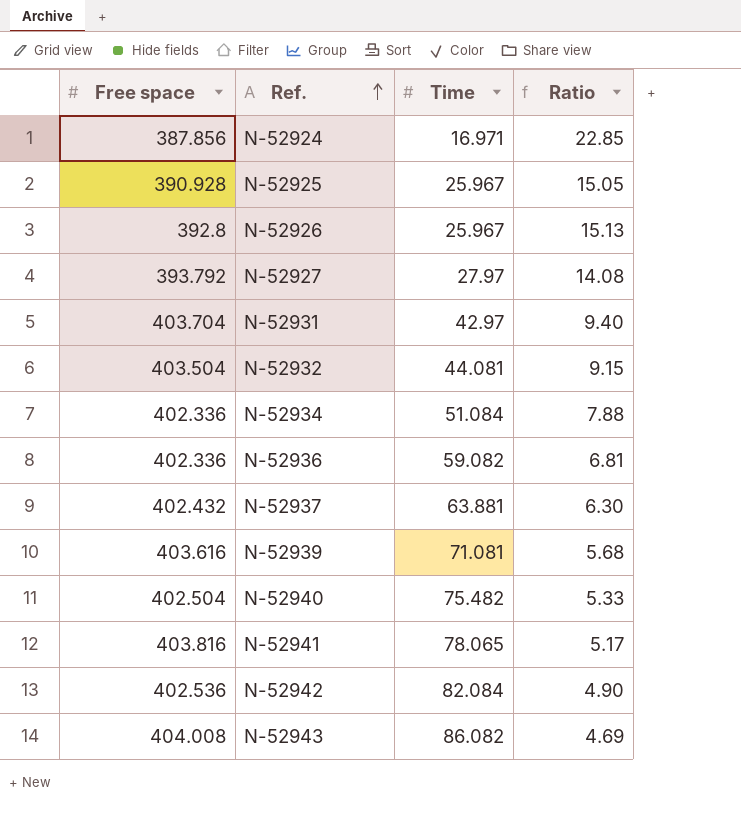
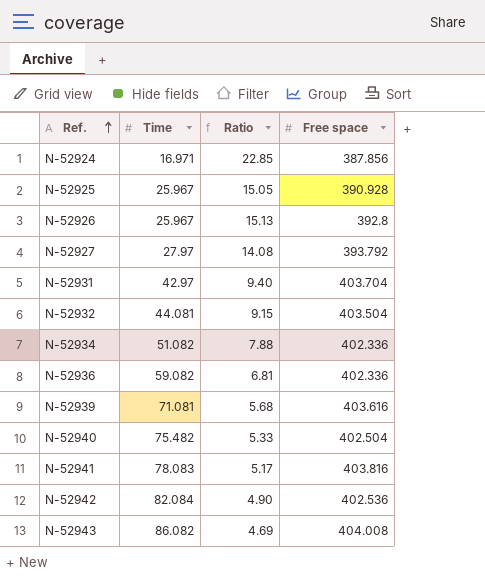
column Free space | position: 1 -> 4
row N-52937: 402.432 | 63.881 | 6.30 -> none
N-52934 | Time: 51.084 -> 51.082
N-52941 | Time: 78.065 -> 78.083

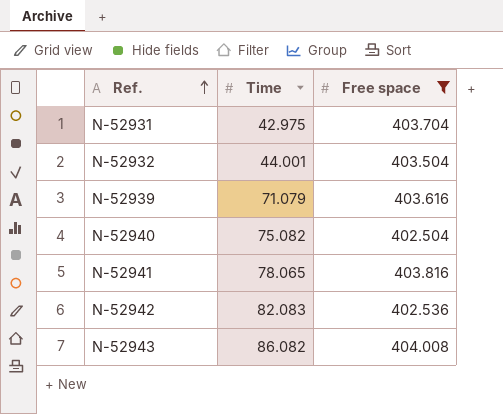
filter: none -> Free space >= 402.504
column Ratio | formula: [Free space] / [Time] -> none
N-52931 | Time: 42.97 -> 42.975
N-52932 | Time: 44.081 -> 44.001
N-52939 | Time: 71.081 -> 71.079
N-52940 | Time: 75.482 -> 75.082
N-52941 | Time: 78.083 -> 78.065
N-52942 | Time: 82.084 -> 82.083

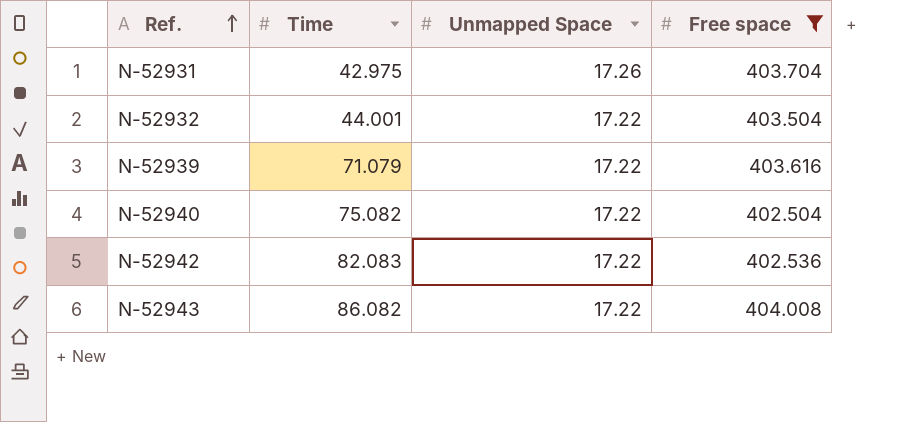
column Unmapped Space | position: none -> 3
row N-52941: 78.065 | 403.816 -> none

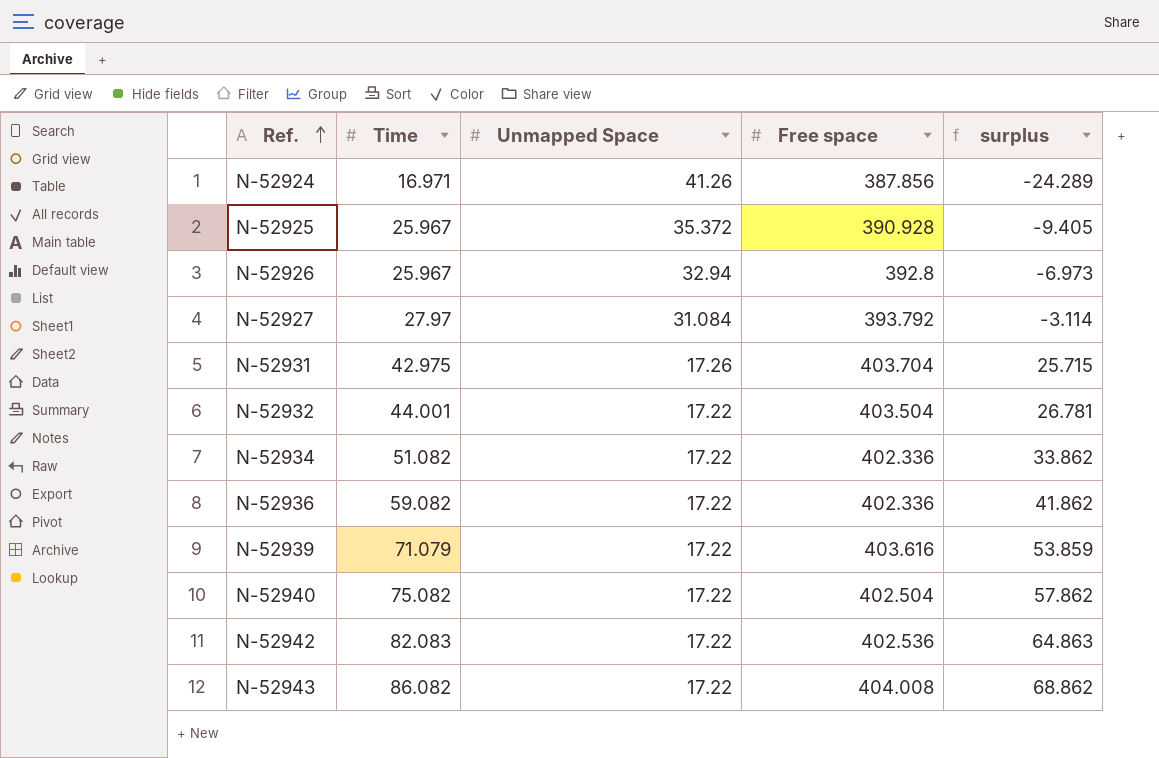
filter: Free space >= 402.504 -> none
column surplus | formula: none -> [Time] - [Unmapped Space]

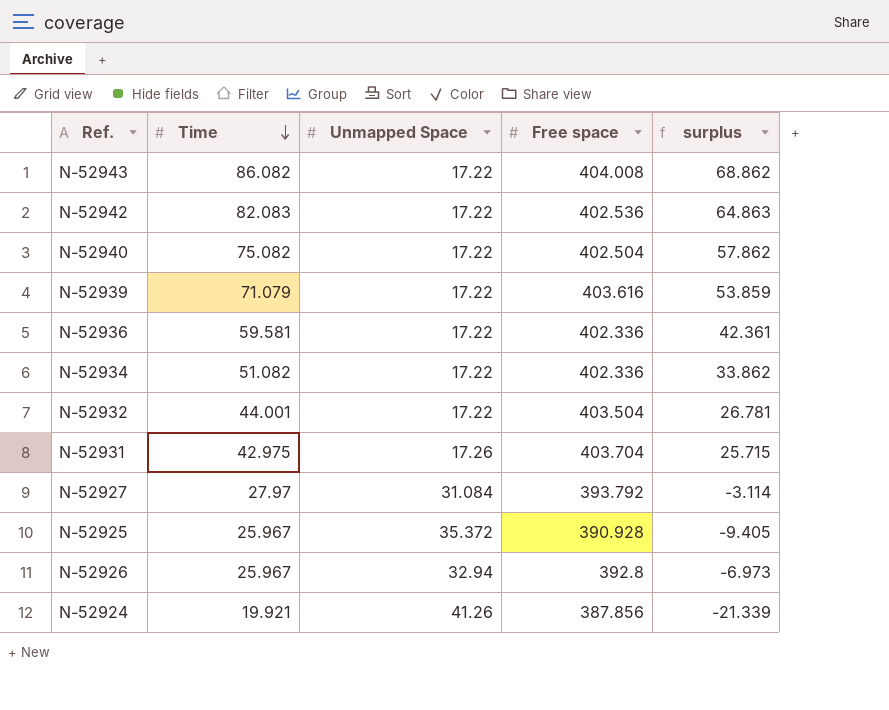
row order: Ref. ascending -> Time descending
N-52936 | Time: 59.082 -> 59.581
N-52936 | surplus: 41.862 -> 42.361
N-52924 | Time: 16.971 -> 19.921
N-52924 | surplus: -24.289 -> -21.339

